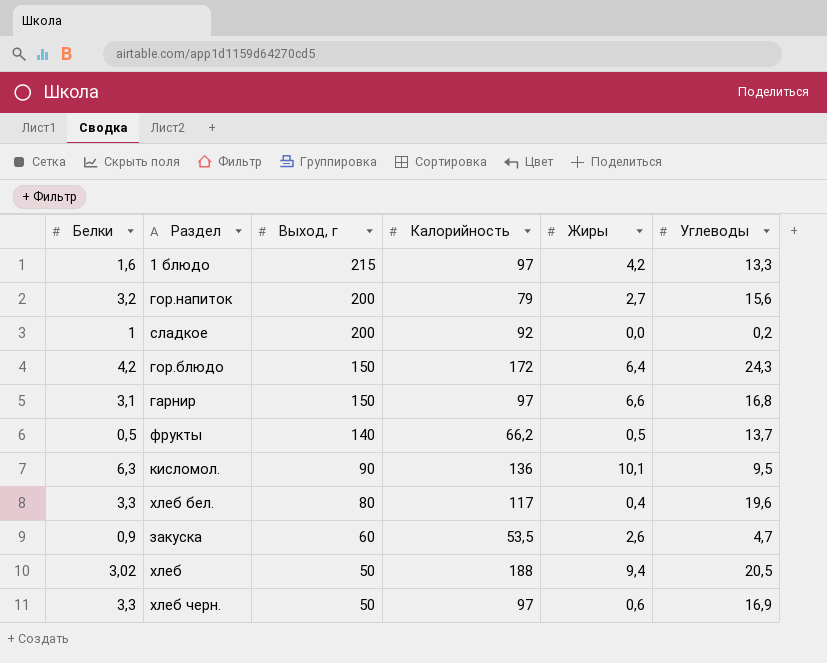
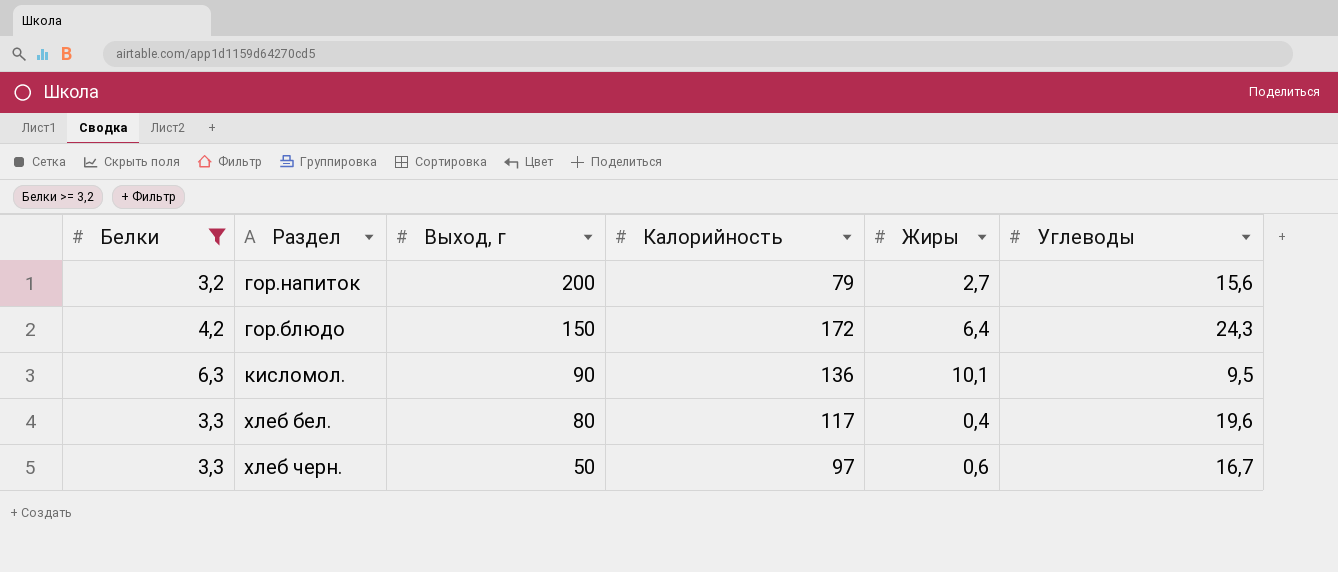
filter: none -> Белки >= 3,2
хлеб черн. | Углеводы: 16,9 -> 16,7

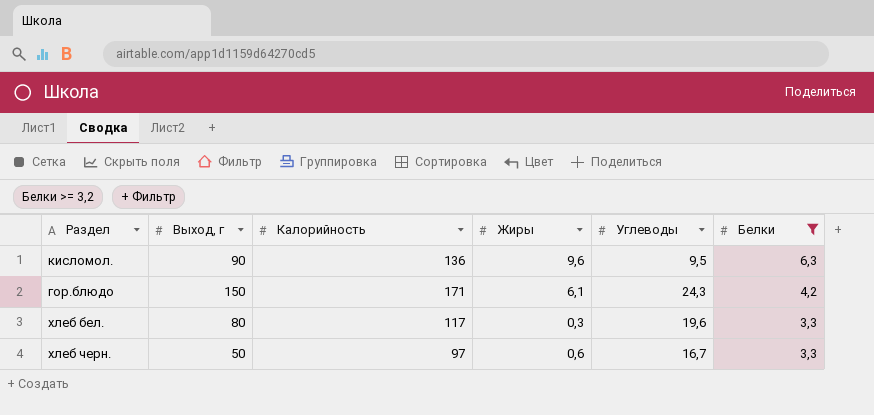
row order: Выход, г descending -> Белки descending
column Белки | position: 1 -> 6
row гор.напиток: 3,2 | 200 | 79 | 2,7 | 15,6 -> none
кисломол. | Жиры: 10,1 -> 9,6
гор.блюдо | Калорийность: 172 -> 171
гор.блюдо | Жиры: 6,4 -> 6,1
хлеб бел. | Жиры: 0,4 -> 0,3

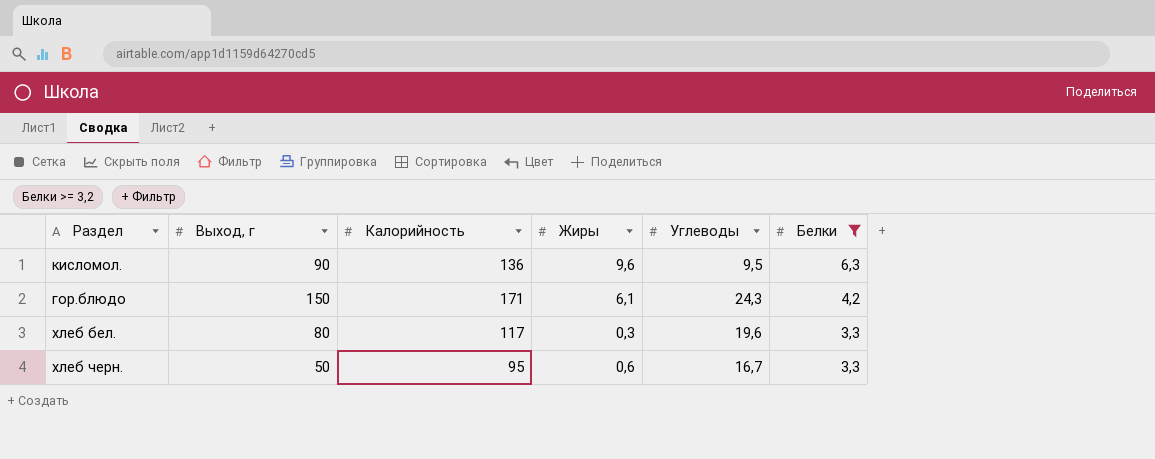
хлеб черн. | Калорийность: 97 -> 95

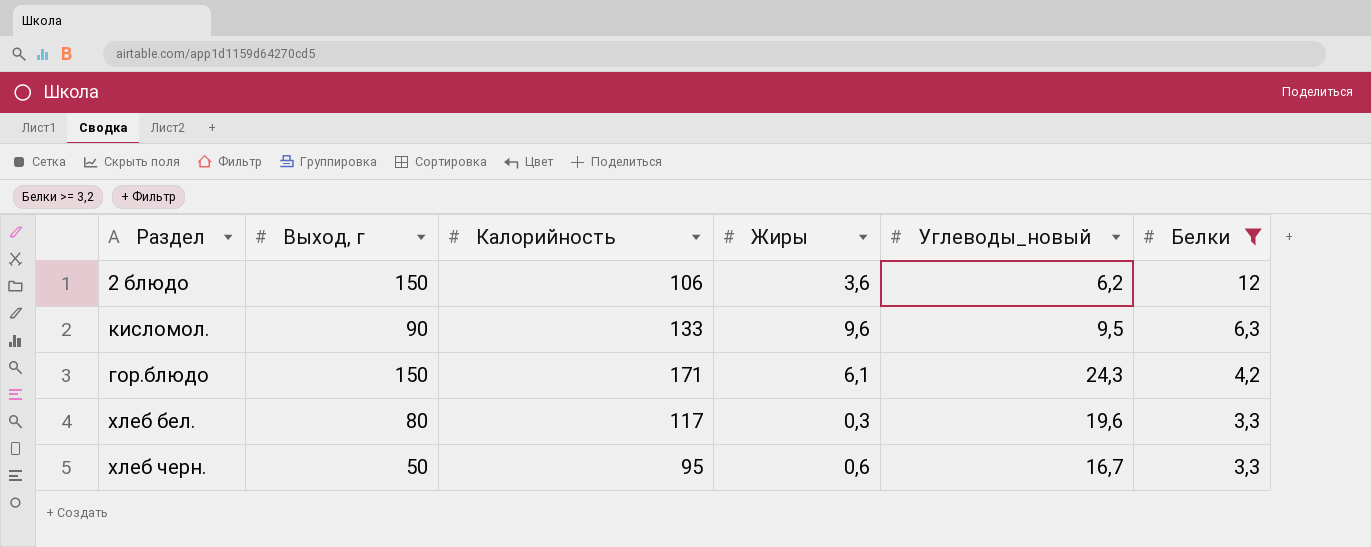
column name: Углеводы -> Углеводы_новый
row 2 блюдо: none -> 150 | 106 | 3,6 | 6,2 | 12
кисломол. | Калорийность: 136 -> 133

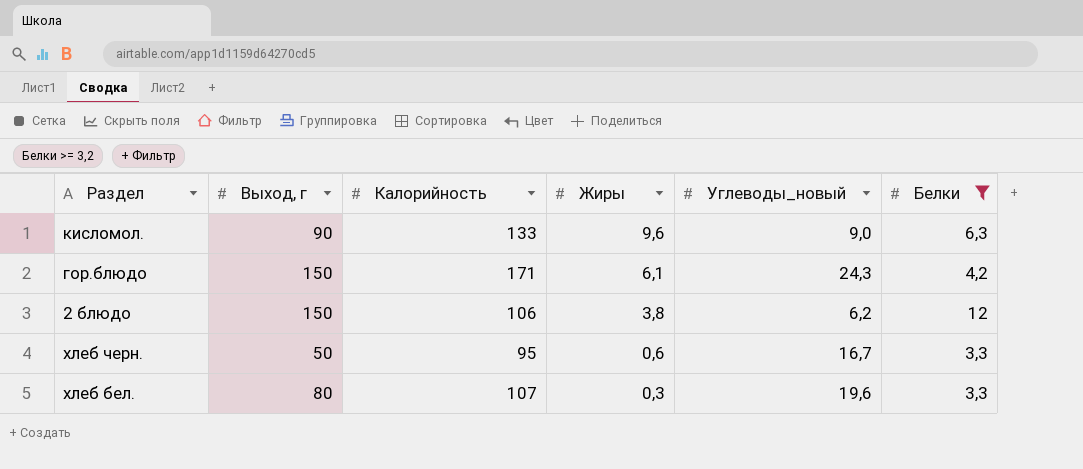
row order: Белки descending -> Жиры descending
кисломол. | Углеводы_новый: 9,5 -> 9,0
2 блюдо | Жиры: 3,6 -> 3,8
хлеб бел. | Калорийность: 117 -> 107

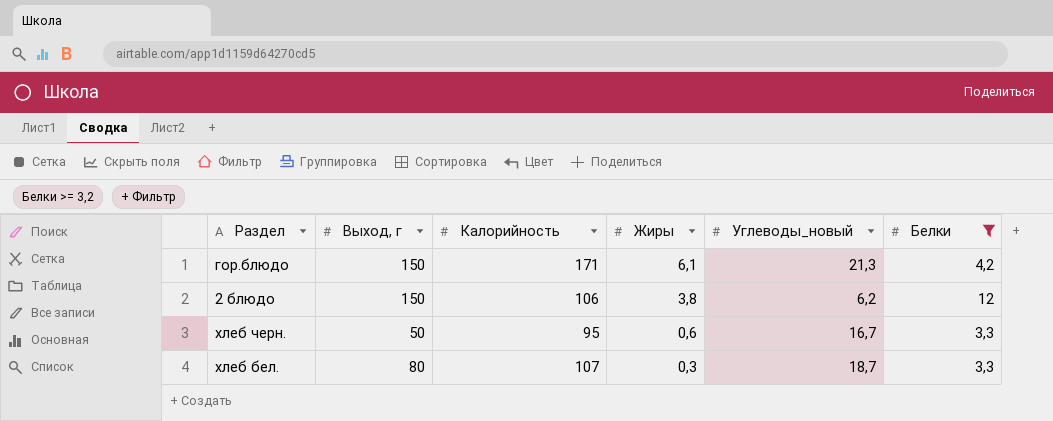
row кисломол.: 90 | 133 | 9,6 | 9,0 | 6,3 -> none
гор.блюдо | Углеводы_новый: 24,3 -> 21,3
хлеб бел. | Углеводы_новый: 19,6 -> 18,7

